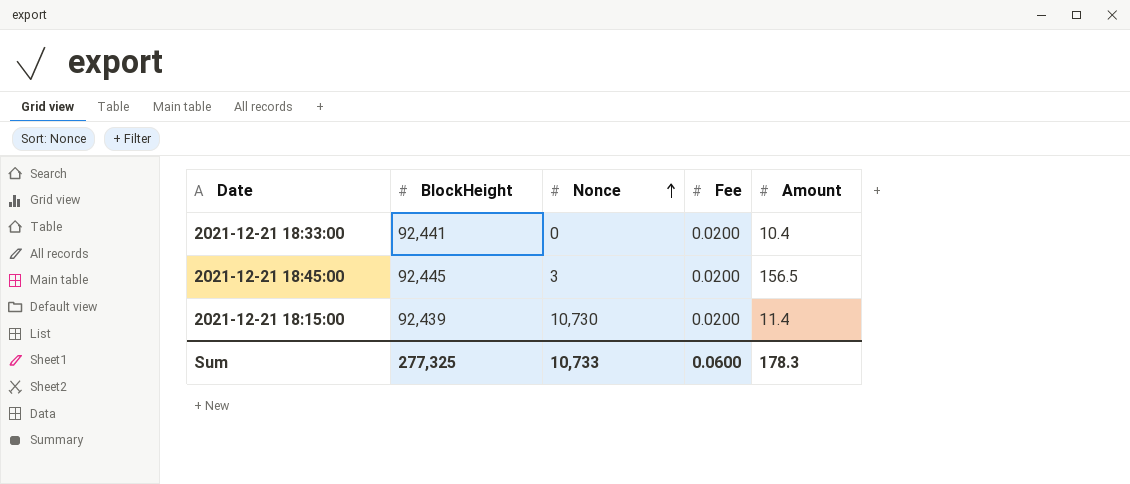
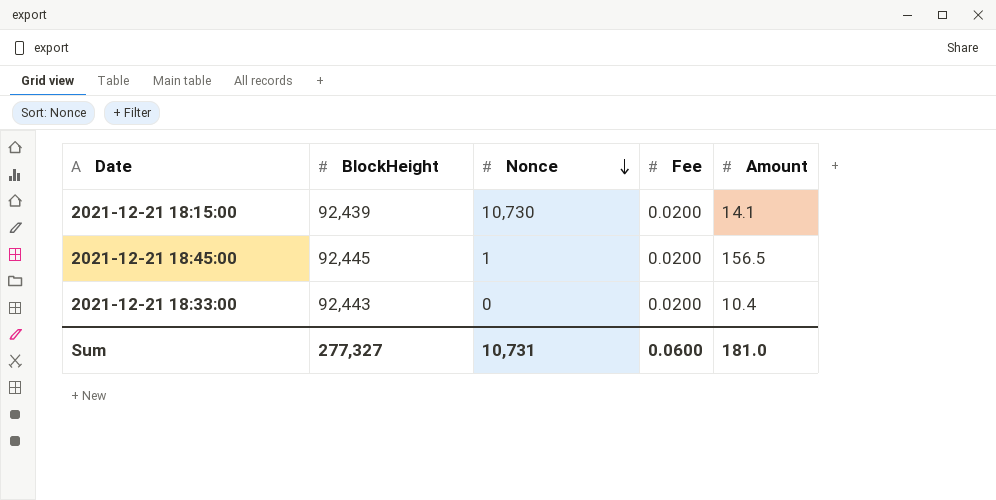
row order: Nonce ascending -> Nonce descending
2021-12-21 18:15:00 | Amount: 11.4 -> 14.1
2021-12-21 18:45:00 | Nonce: 3 -> 1
2021-12-21 18:33:00 | BlockHeight: 92,441 -> 92,443
Sum | BlockHeight: 277,325 -> 277,327
Sum | Nonce: 10,733 -> 10,731
Sum | Amount: 178.3 -> 181.0

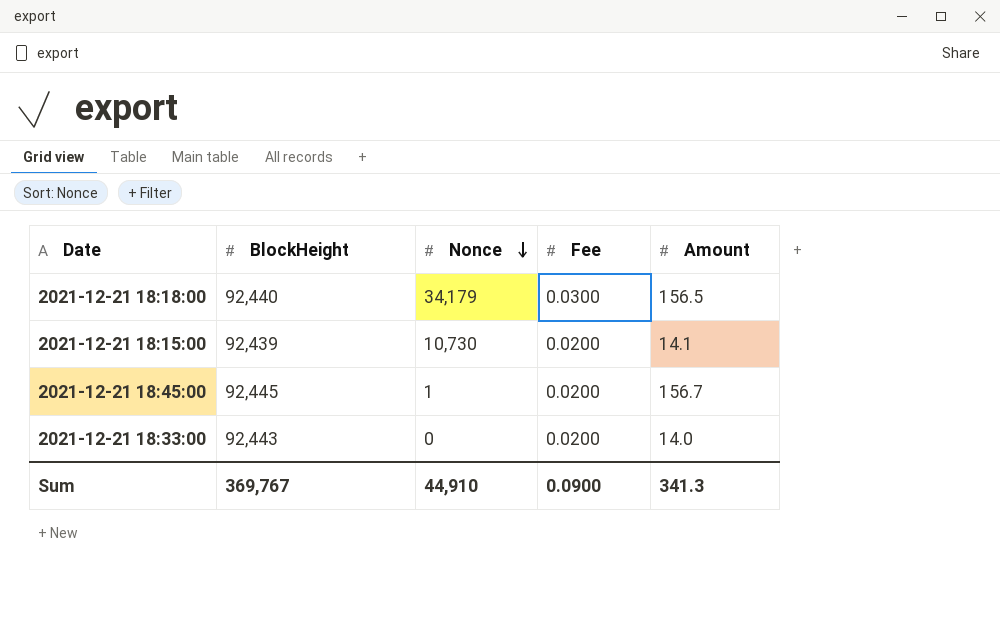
row 2021-12-21 18:18:00: none -> 92,440 | 34,179 | 0.0300 | 156.5
2021-12-21 18:45:00 | Amount: 156.5 -> 156.7
2021-12-21 18:33:00 | Amount: 10.4 -> 14.0
Sum | BlockHeight: 277,327 -> 369,767
Sum | Nonce: 10,731 -> 44,910
Sum | Fee: 0.0600 -> 0.0900
Sum | Amount: 181.0 -> 341.3

